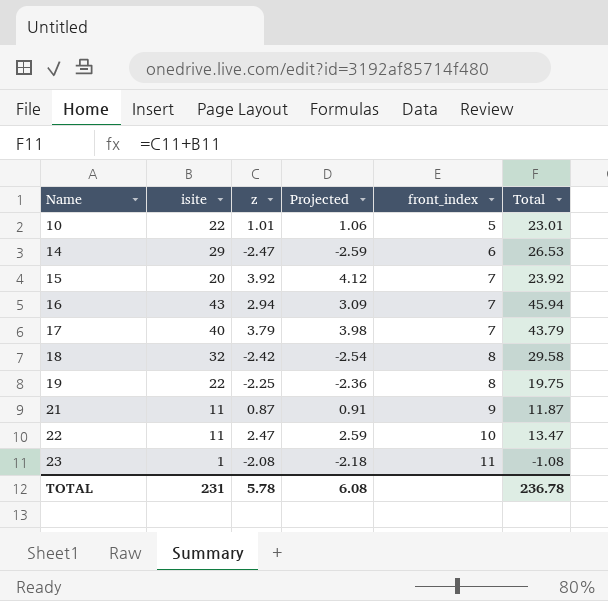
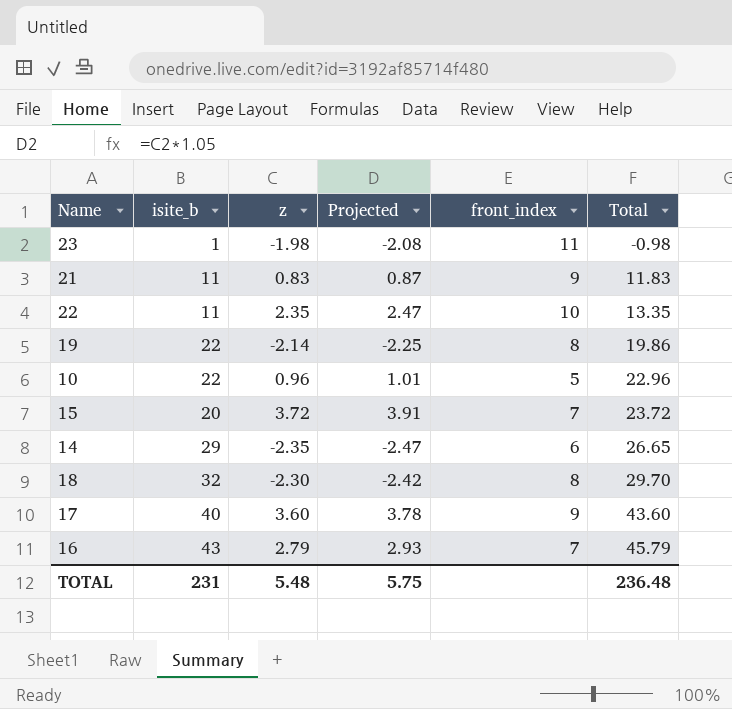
row order: Name ascending -> Total ascending
column name: isite -> isite_b
23 | z: -2.08 -> -1.98
23 | Projected: -2.18 -> -2.08
23 | Total: -1.08 -> -0.98
21 | z: 0.87 -> 0.83
21 | Projected: 0.91 -> 0.87
21 | Total: 11.87 -> 11.83
22 | z: 2.47 -> 2.35
22 | Projected: 2.59 -> 2.47
22 | Total: 13.47 -> 13.35
19 | z: -2.25 -> -2.14
19 | Projected: -2.36 -> -2.25
19 | Total: 19.75 -> 19.86
10 | z: 1.01 -> 0.96
10 | Projected: 1.06 -> 1.01
10 | Total: 23.01 -> 22.96
15 | z: 3.92 -> 3.72
15 | Projected: 4.12 -> 3.91
15 | Total: 23.92 -> 23.72
14 | z: -2.47 -> -2.35
14 | Projected: -2.59 -> -2.47
14 | Total: 26.53 -> 26.65
18 | z: -2.42 -> -2.30
18 | Projected: -2.54 -> -2.42
18 | Total: 29.58 -> 29.70
17 | z: 3.79 -> 3.60
17 | Projected: 3.98 -> 3.78
17 | front_index: 7 -> 9
17 | Total: 43.79 -> 43.60
16 | z: 2.94 -> 2.79
16 | Projected: 3.09 -> 2.93
16 | Total: 45.94 -> 45.79
TOTAL | z: 5.78 -> 5.48
TOTAL | Projected: 6.08 -> 5.75
TOTAL | Total: 236.78 -> 236.48

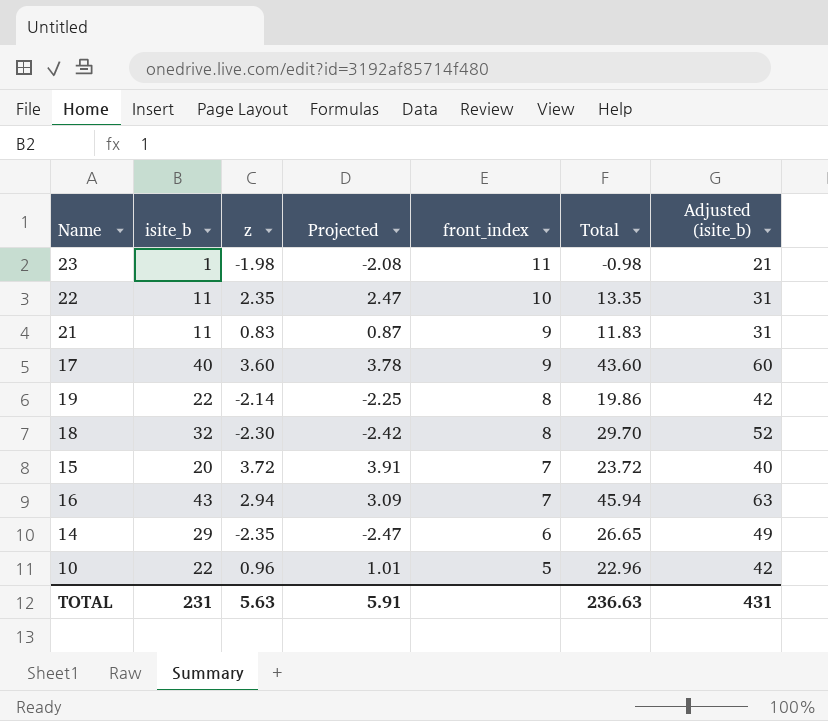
row order: Total ascending -> front_index descending
column Adjusted (isite_b) | formula: none -> [isite_b] + 20
16 | z: 2.79 -> 2.94
16 | Projected: 2.93 -> 3.09
16 | Total: 45.79 -> 45.94
TOTAL | z: 5.48 -> 5.63
TOTAL | Projected: 5.75 -> 5.91
TOTAL | Total: 236.48 -> 236.63

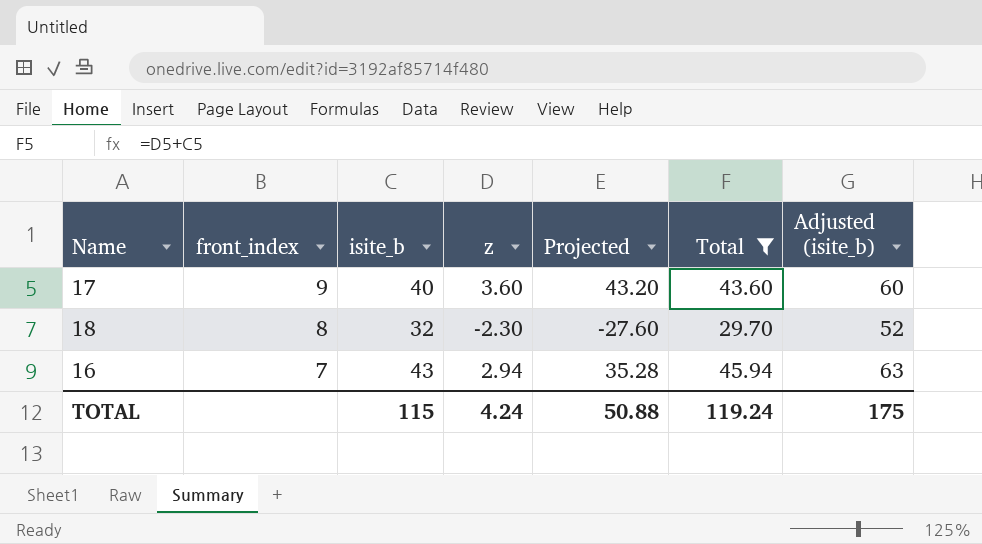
filter: none -> Total >= 29.70
column front_index | position: 5 -> 2
column Projected | formula: [z] * 1.05 -> [z] * 12
TOTAL | isite_b: 231 -> 115
TOTAL | z: 5.63 -> 4.24
TOTAL | Projected: 5.91 -> 50.88
TOTAL | Total: 236.63 -> 119.24
TOTAL | Adjusted (isite_b): 431 -> 175

